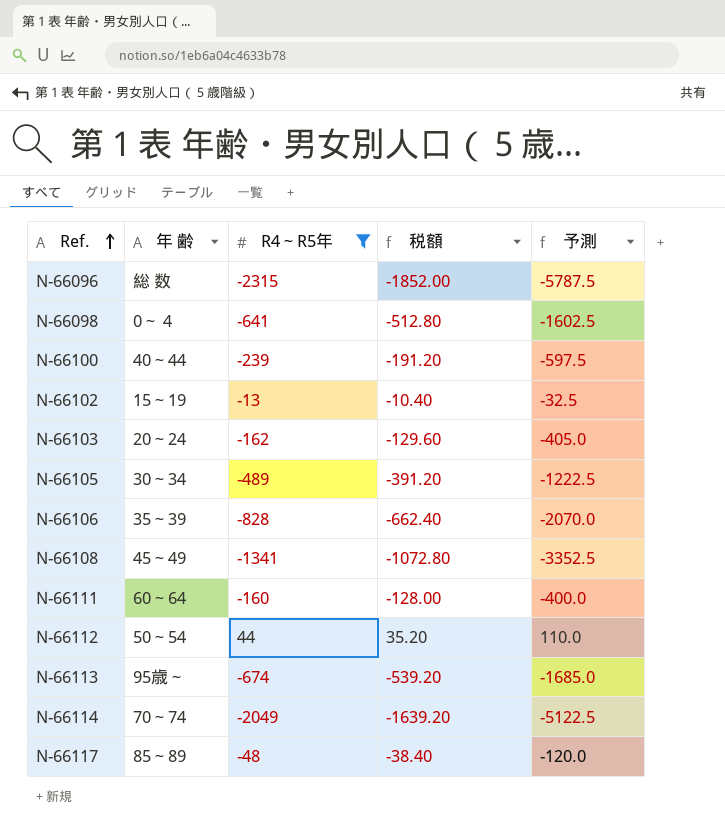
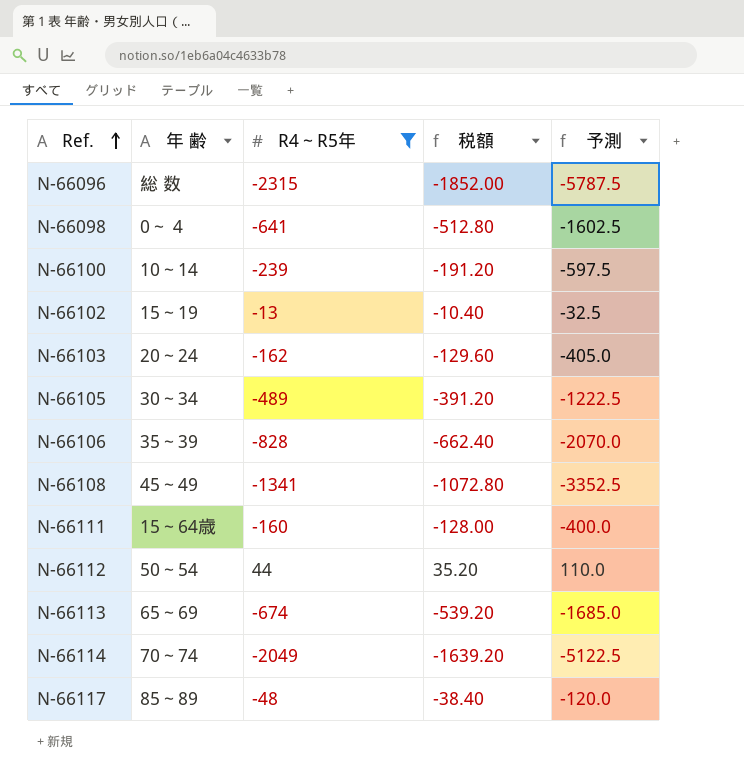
N-66100 | 年 齢: 40～44 -> 10～14
N-66111 | 年 齢: 60～64 -> 15～64歳
N-66113 | 年 齢: 95歳～ -> 65～69

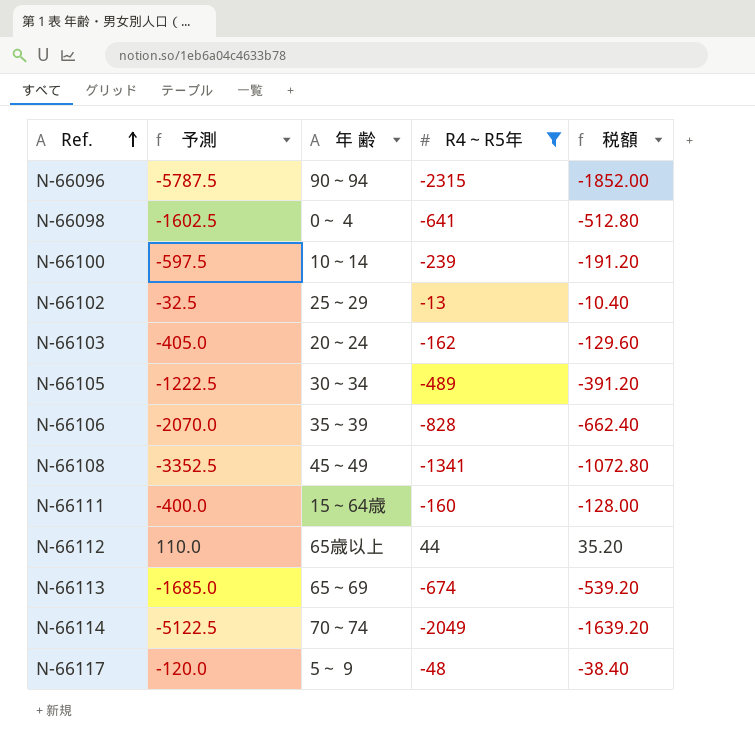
column 予測 | position: 5 -> 2
N-66096 | 年 齢: 総 数 -> 90～94
N-66102 | 年 齢: 15～19 -> 25～29
N-66112 | 年 齢: 50～54 -> 65歳以上
N-66117 | 年 齢: 85～89 -> 5～ 9

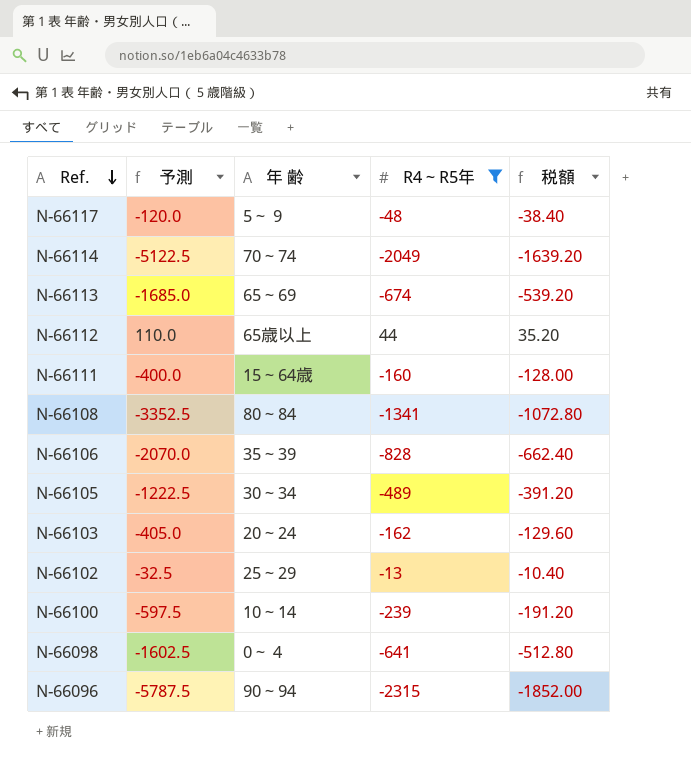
row order: Ref. ascending -> Ref. descending
N-66108 | 年 齢: 45～49 -> 80～84

